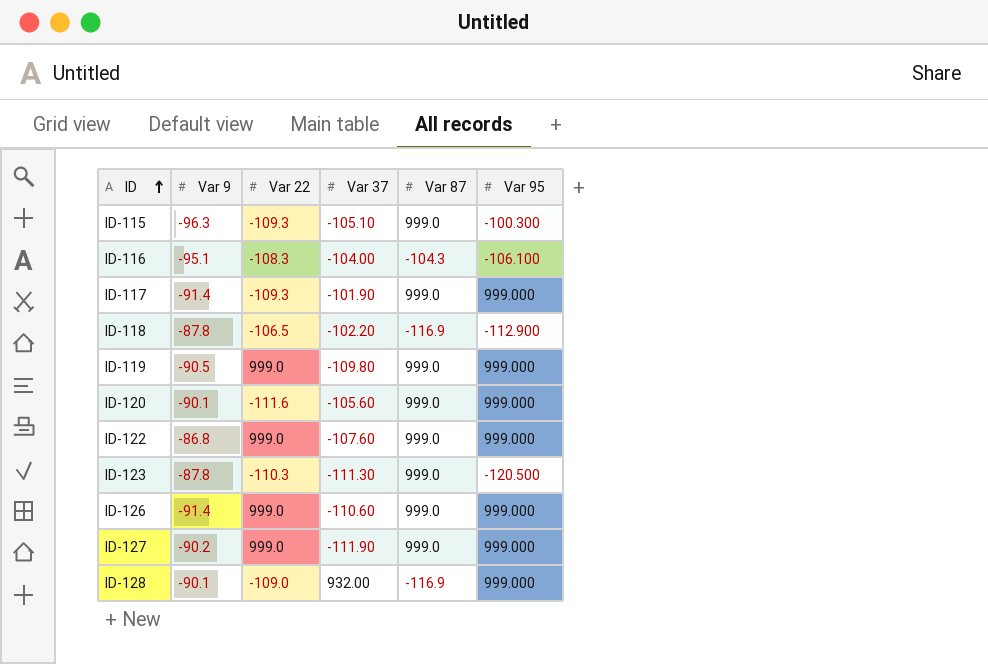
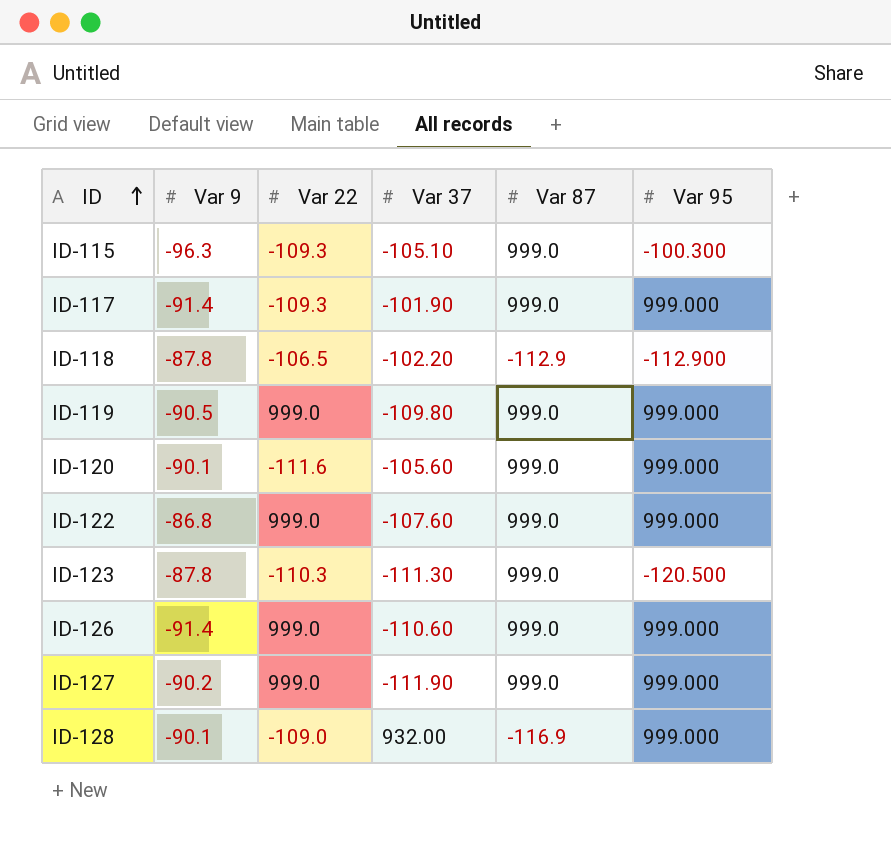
row ID-116: -95.1 | -108.3 | -104.00 | -104.3 | -106.100 -> none
ID-118 | Var 87: -116.9 -> -112.9

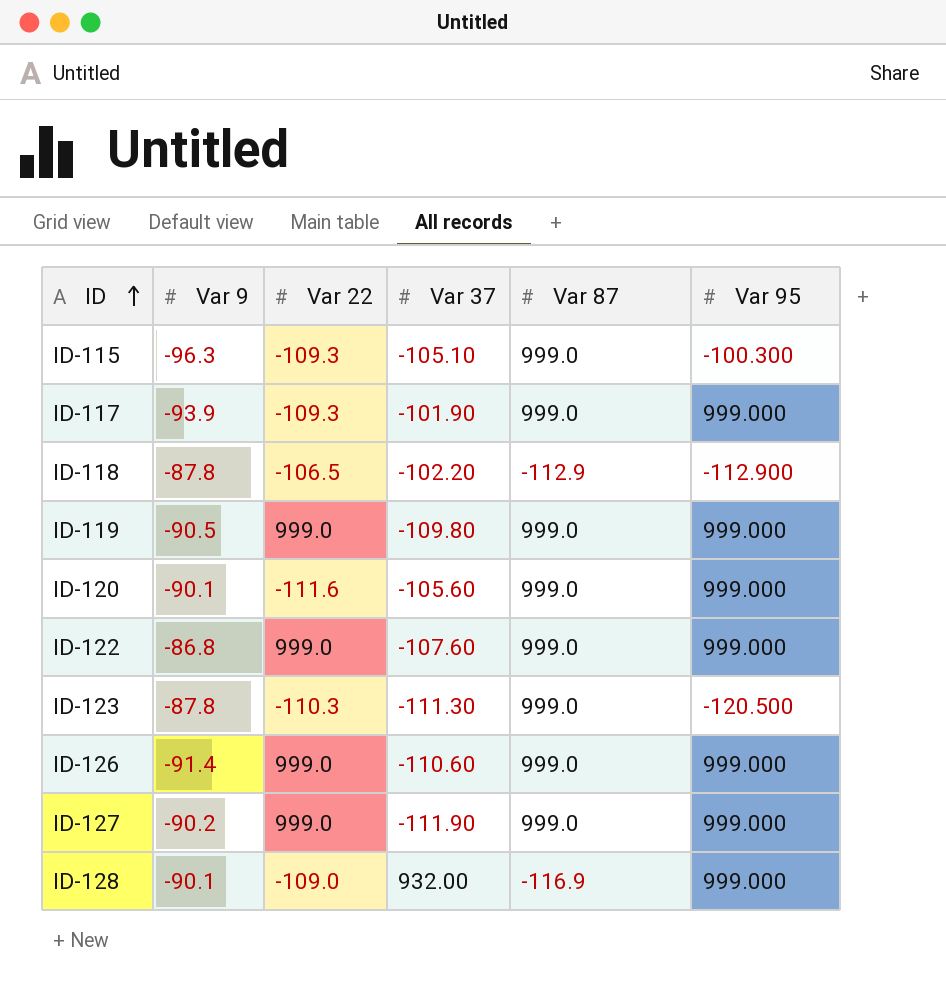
ID-117 | Var 9: -91.4 -> -93.9

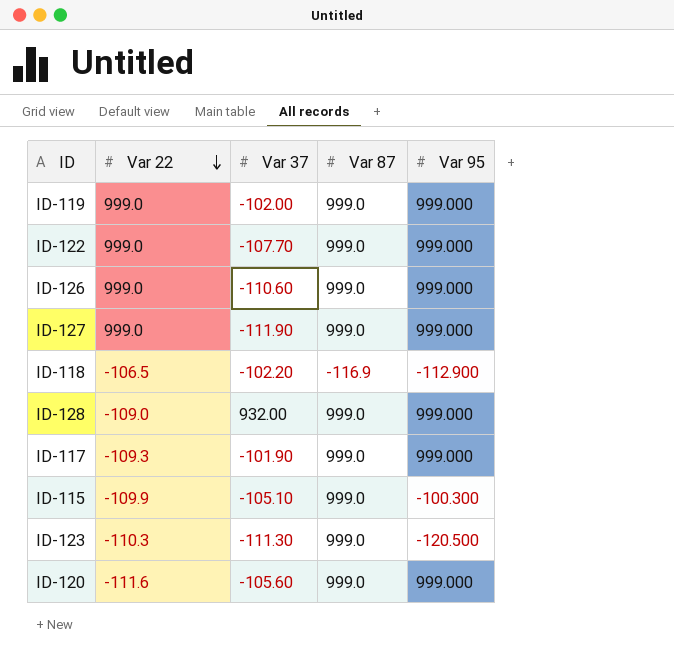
row order: ID ascending -> Var 22 descending
column Var 9 | position: 2 -> none
ID-119 | Var 37: -109.80 -> -102.00
ID-122 | Var 37: -107.60 -> -107.70
ID-118 | Var 87: -112.9 -> -116.9
ID-128 | Var 87: -116.9 -> 999.0
ID-115 | Var 22: -109.3 -> -109.9

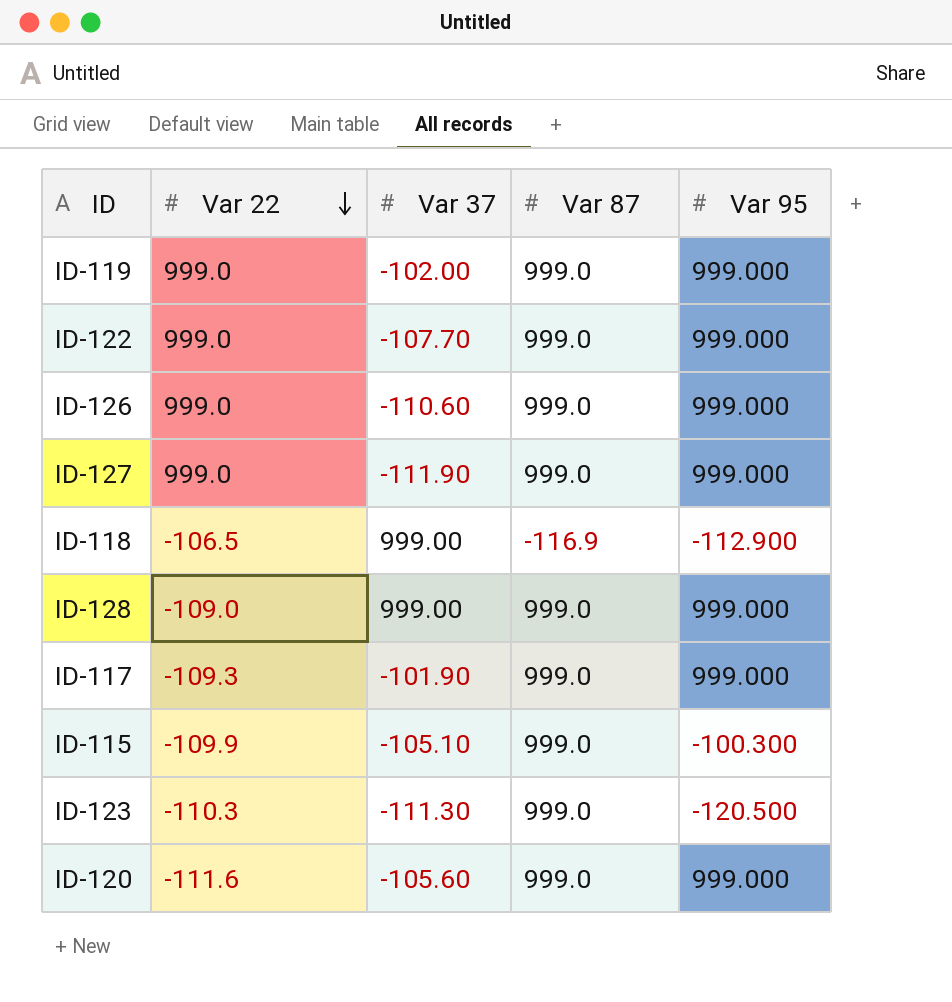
ID-118 | Var 37: -102.20 -> 999.00
ID-128 | Var 37: 932.00 -> 999.00

